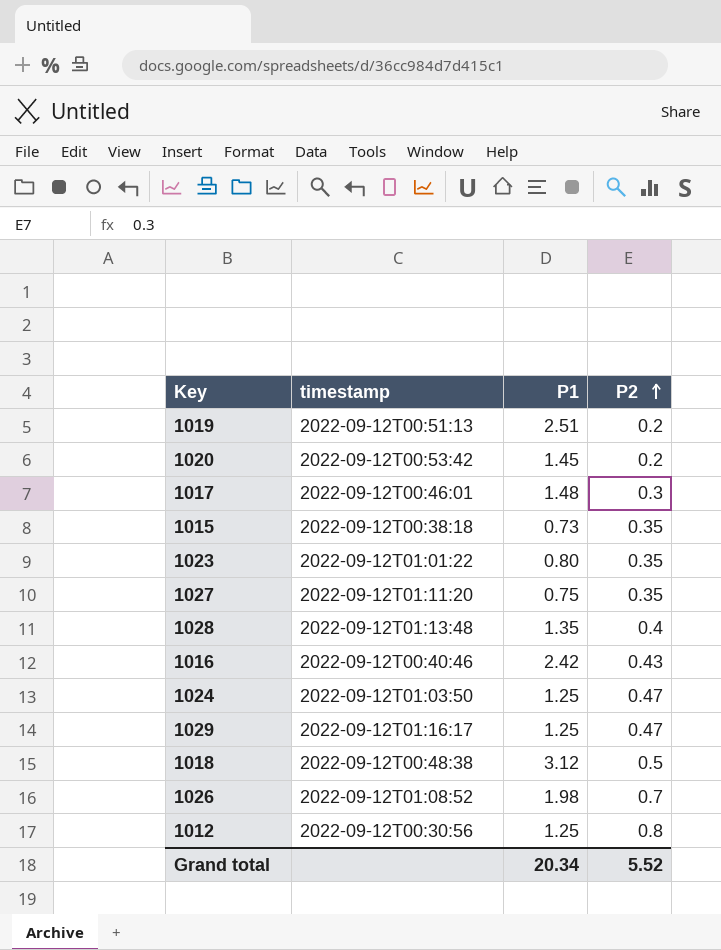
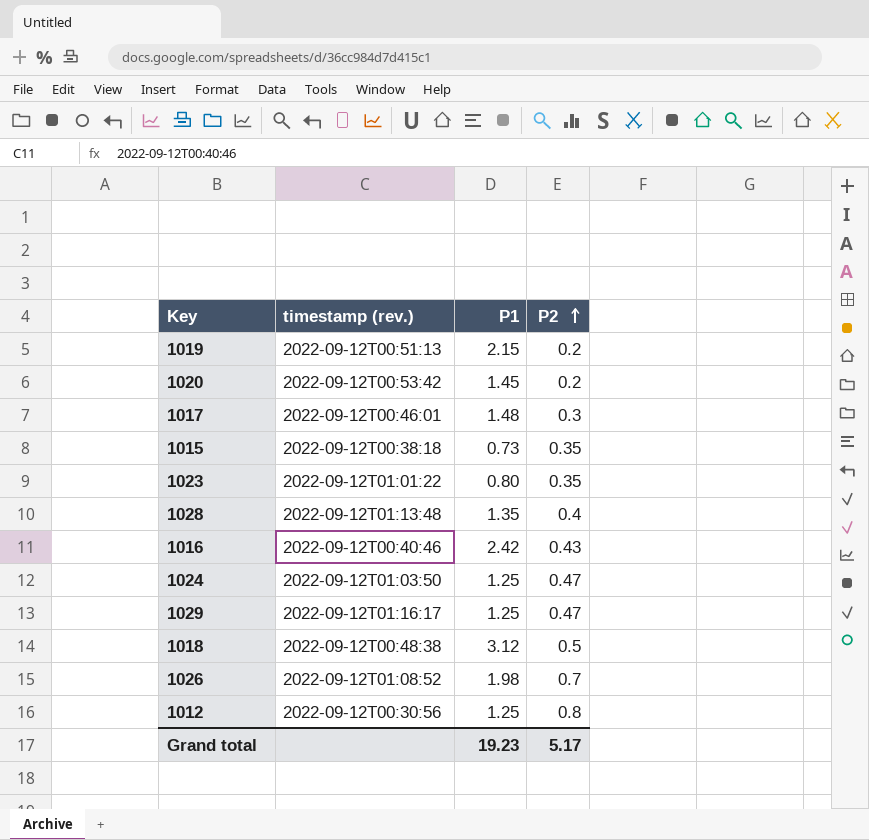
column name: timestamp -> timestamp (rev.)
row 1027: 2022-09-12T01:11:20 | 0.75 | 0.35 -> none
1019 | P1: 2.51 -> 2.15
Grand total | P1: 20.34 -> 19.23
Grand total | P2: 5.52 -> 5.17

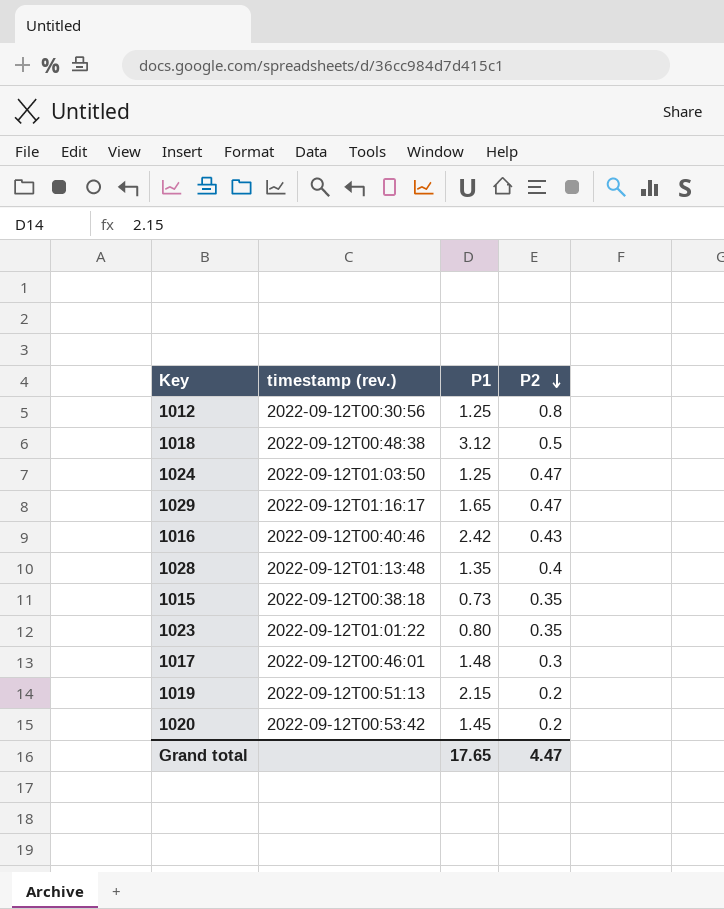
row order: P2 ascending -> P2 descending
row 1026: 2022-09-12T01:08:52 | 1.98 | 0.7 -> none
1029 | P1: 1.25 -> 1.65
Grand total | P1: 19.23 -> 17.65
Grand total | P2: 5.17 -> 4.47

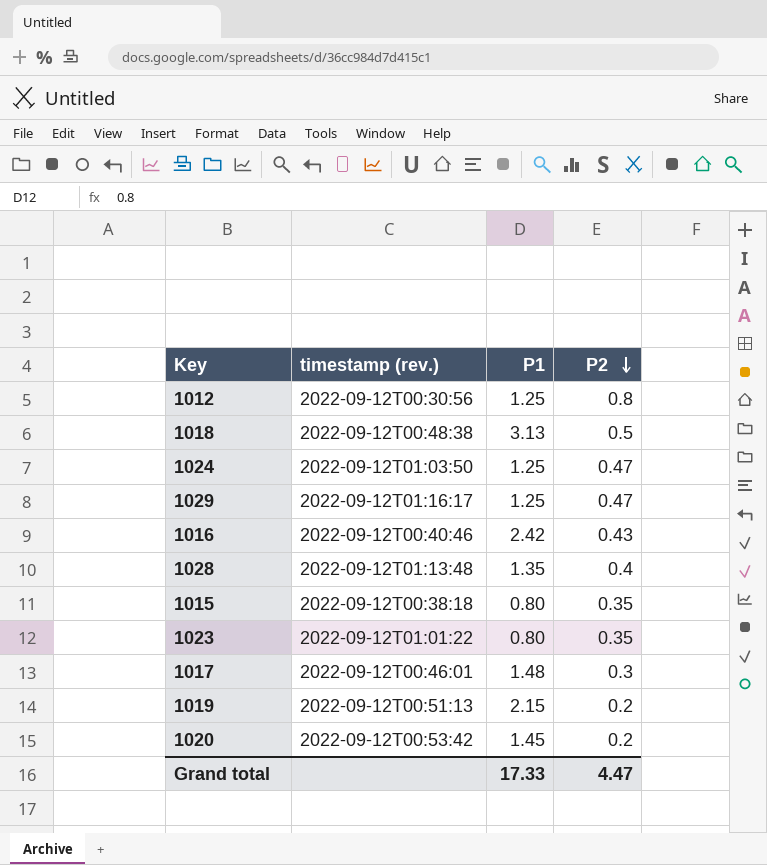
1018 | P1: 3.12 -> 3.13
1029 | P1: 1.65 -> 1.25
1015 | P1: 0.73 -> 0.80
Grand total | P1: 17.65 -> 17.33

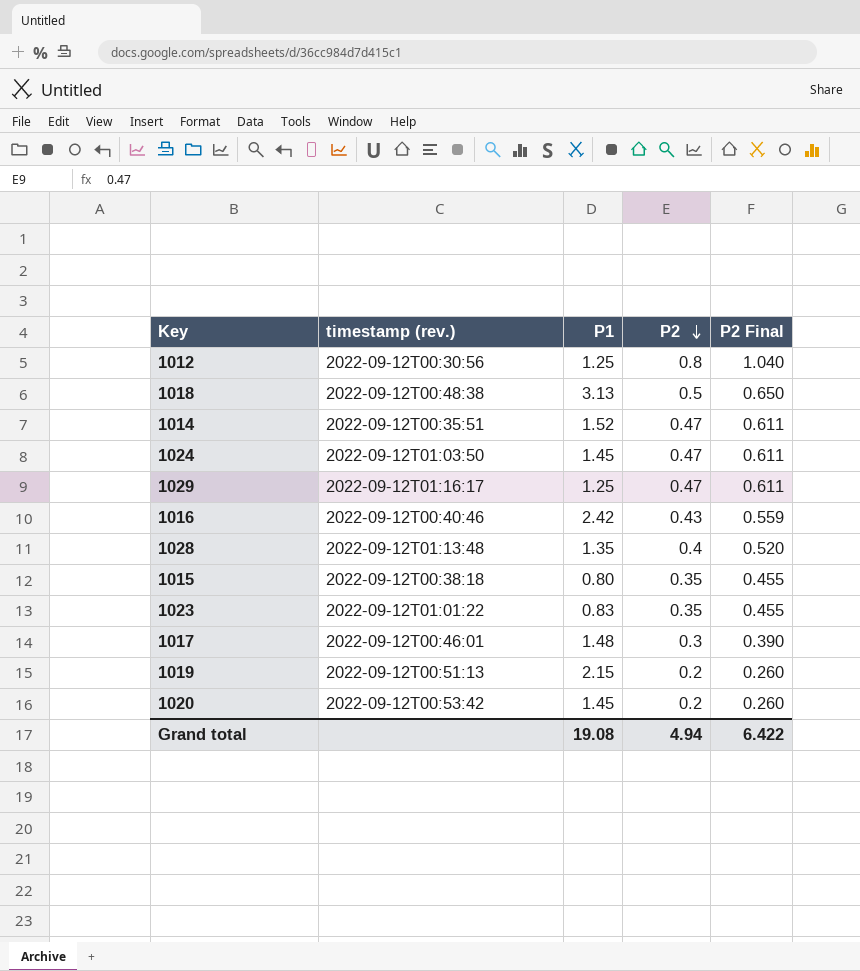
column P2 Final | formula: none -> [P2] * 1.3
row 1014: none -> 2022-09-12T00:35:51 | 1.52 | 0.47 | 0.611
1024 | P1: 1.25 -> 1.45
1023 | P1: 0.80 -> 0.83
Grand total | P1: 17.33 -> 19.08
Grand total | P2: 4.47 -> 4.94

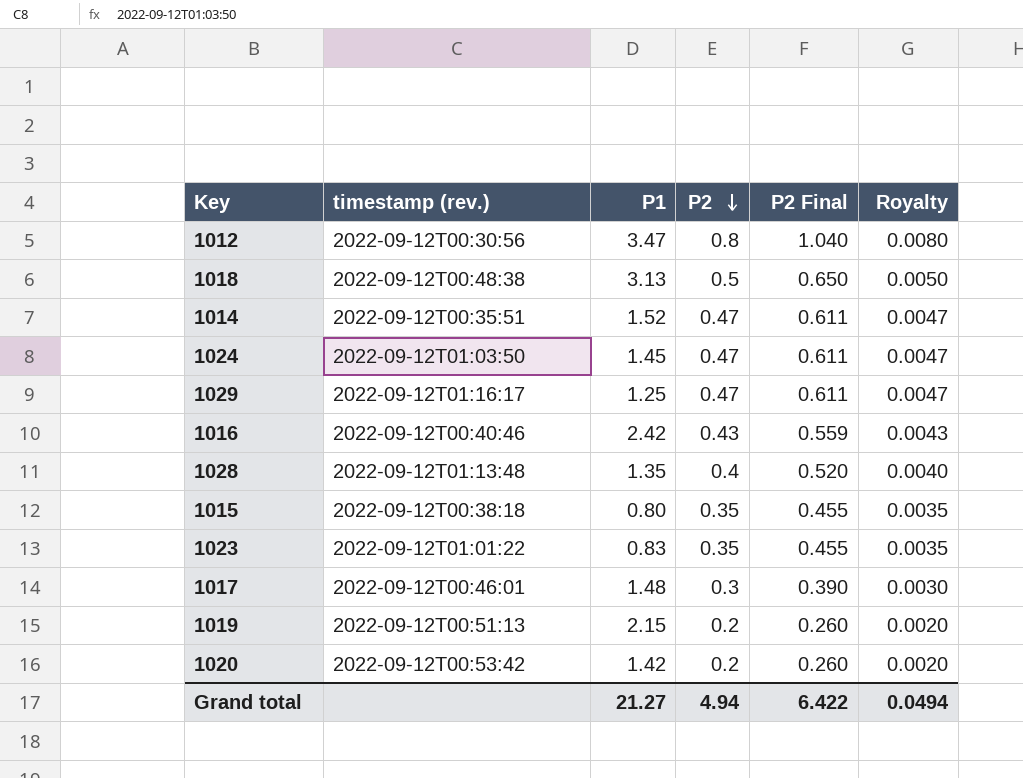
column Royalty | formula: none -> [P2] * 0.01
1012 | P1: 1.25 -> 3.47
1020 | P1: 1.45 -> 1.42
Grand total | P1: 19.08 -> 21.27

